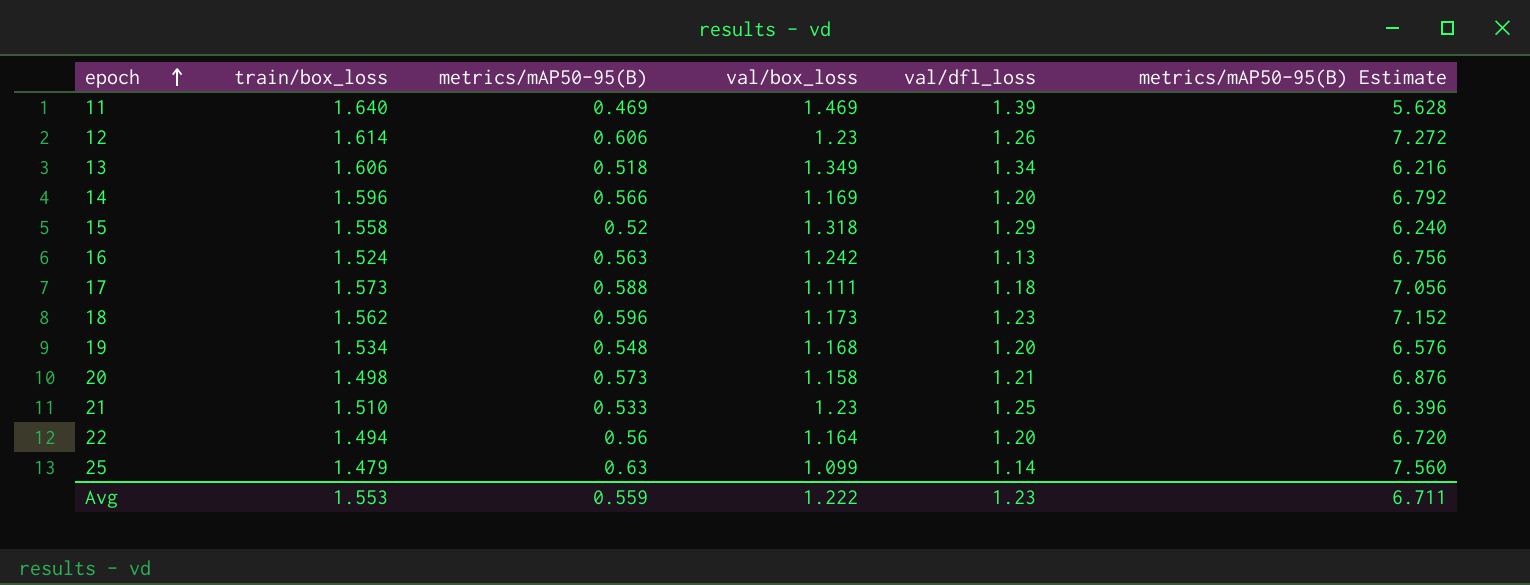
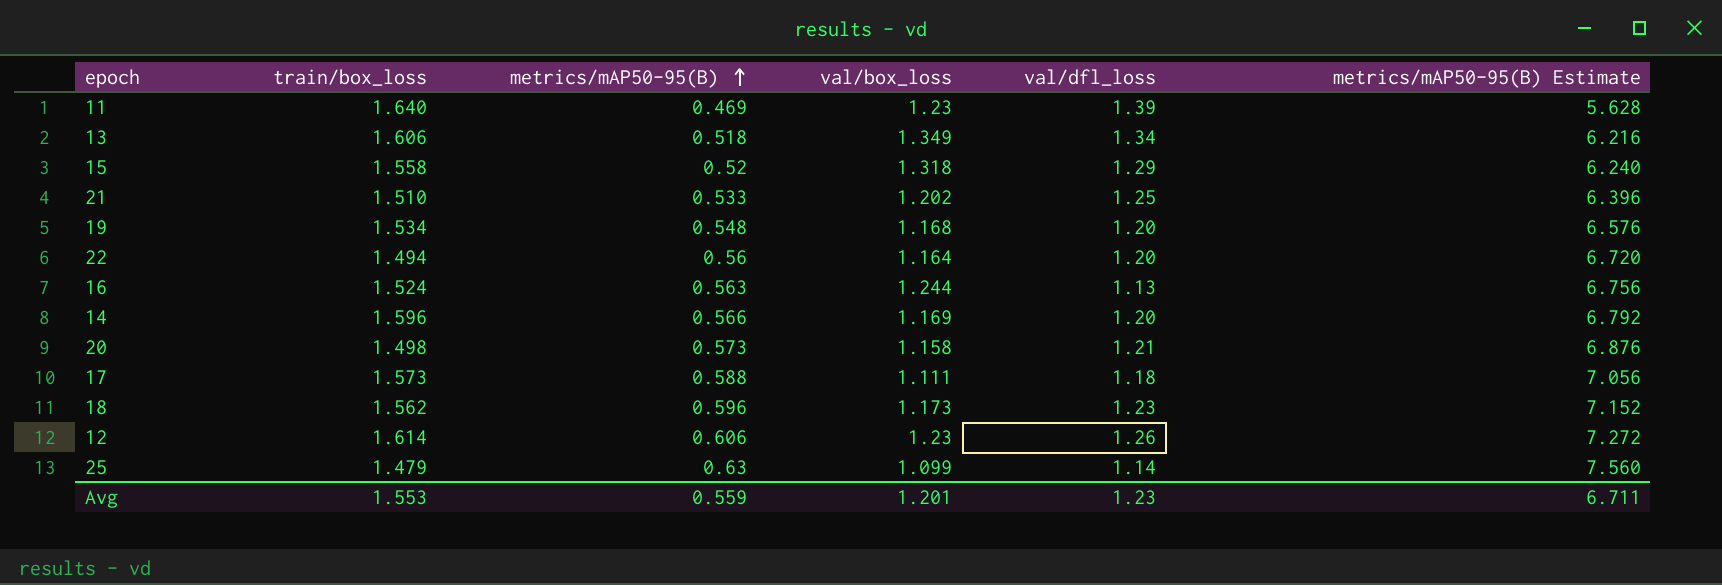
row order: epoch ascending -> metrics/mAP50-95(B) ascending
11 | val/box_loss: 1.469 -> 1.23
21 | val/box_loss: 1.23 -> 1.202
16 | val/box_loss: 1.242 -> 1.244
Avg | val/box_loss: 1.222 -> 1.201

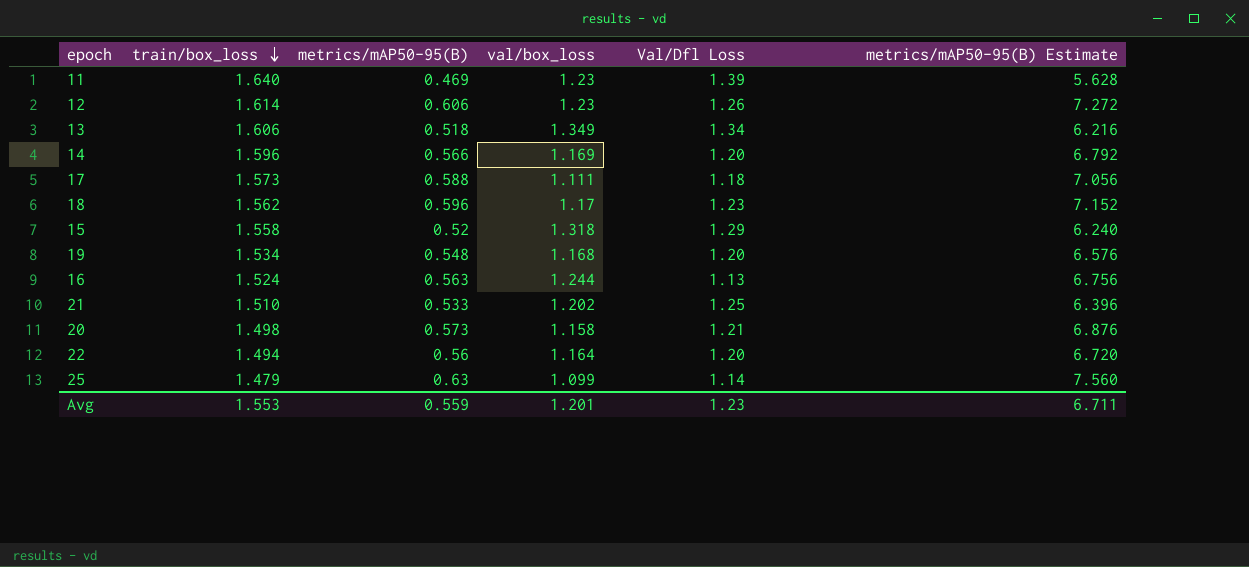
row order: metrics/mAP50-95(B) ascending -> train/box_loss descending
column name: val/dfl_loss -> Val/Dfl Loss
18 | val/box_loss: 1.173 -> 1.17

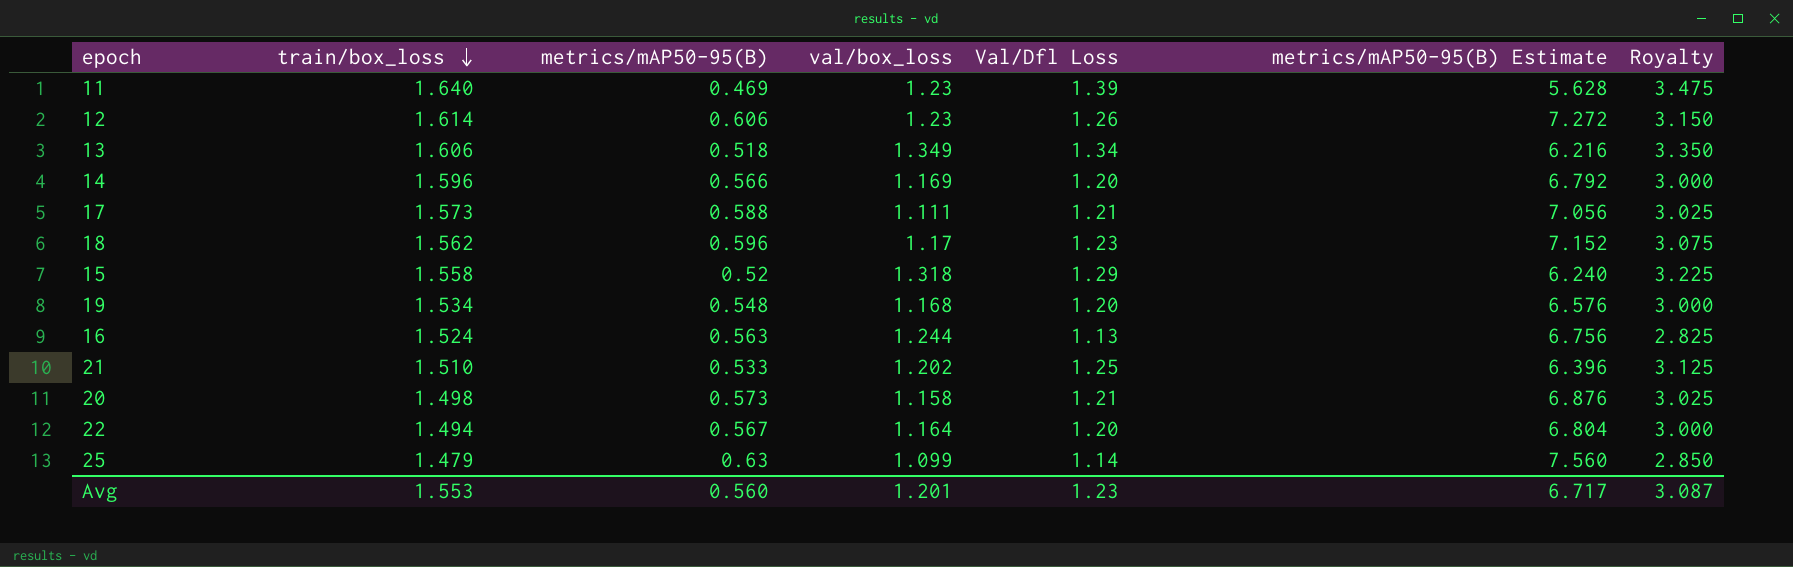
column Royalty | formula: none -> [Val/Dfl Loss] * 2.5
17 | Val/Dfl Loss: 1.18 -> 1.21
22 | metrics/mAP50-95(B): 0.56 -> 0.567
22 | metrics/mAP50-95(B) Estimate: 6.720 -> 6.804
Avg | metrics/mAP50-95(B): 0.559 -> 0.560
Avg | metrics/mAP50-95(B) Estimate: 6.711 -> 6.717

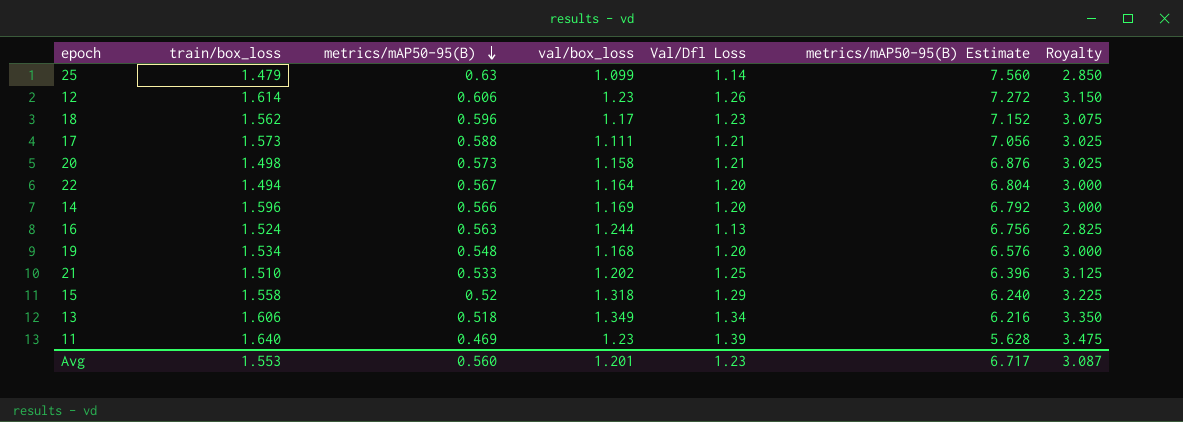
row order: train/box_loss descending -> metrics/mAP50-95(B) descending

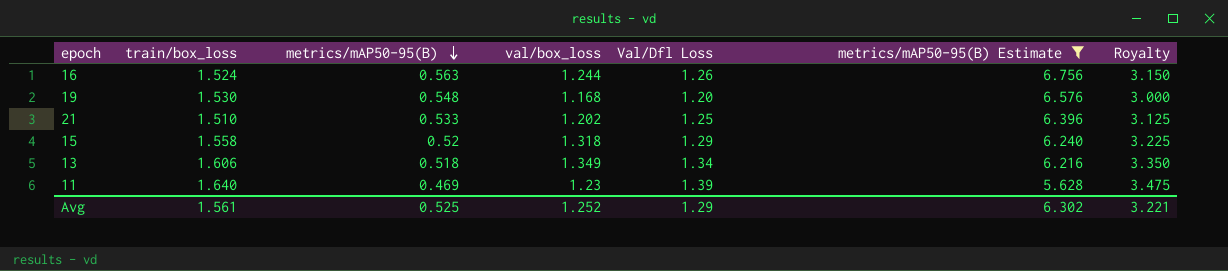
filter: none -> metrics/mAP50-95(B) Estimate <= 6.756
16 | Val/Dfl Loss: 1.13 -> 1.26
16 | Royalty: 2.825 -> 3.150
19 | train/box_loss: 1.534 -> 1.530
Avg | train/box_loss: 1.553 -> 1.561
Avg | metrics/mAP50-95(B): 0.560 -> 0.525
Avg | val/box_loss: 1.201 -> 1.252
Avg | Val/Dfl Loss: 1.23 -> 1.29
Avg | metrics/mAP50-95(B) Estimate: 6.717 -> 6.302
Avg | Royalty: 3.087 -> 3.221

